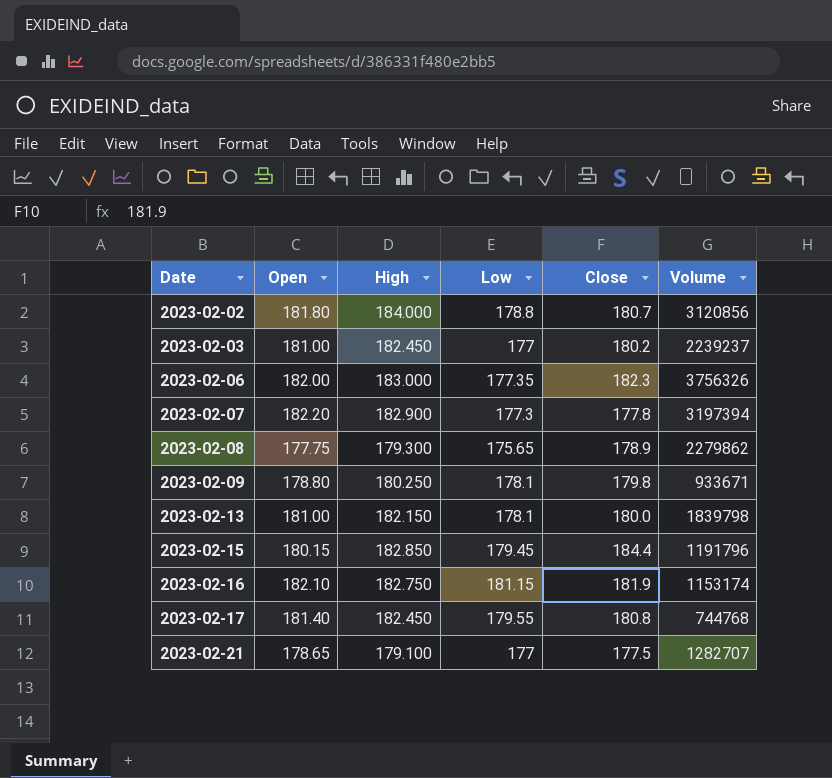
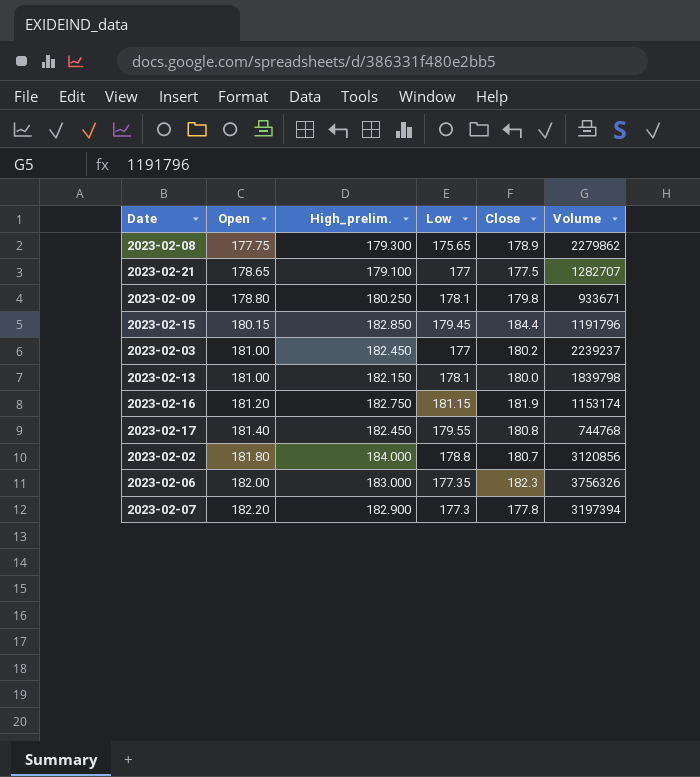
row order: Date ascending -> Open ascending
column name: High -> High_prelim.
2023-02-16 | Open: 182.10 -> 181.20

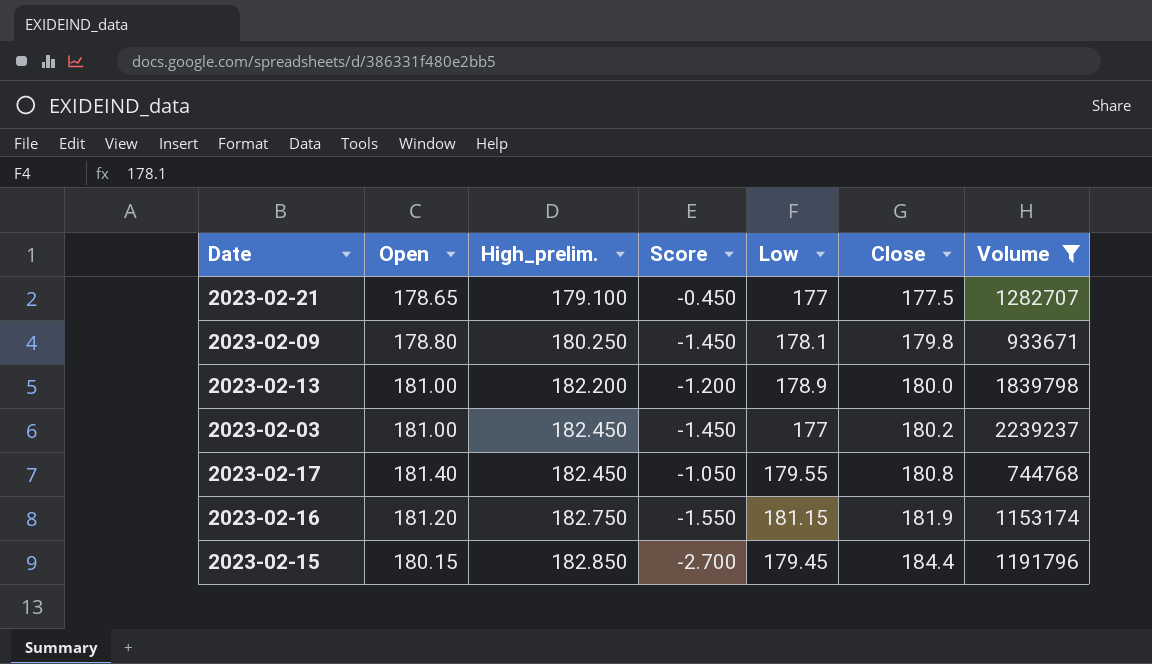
filter: none -> Volume <= 2239237
row order: Open ascending -> High_prelim. ascending
column Score | formula: none -> [Open] - [High_prelim.]
2023-02-13 | High_prelim.: 182.150 -> 182.200
2023-02-13 | Low: 178.1 -> 178.9

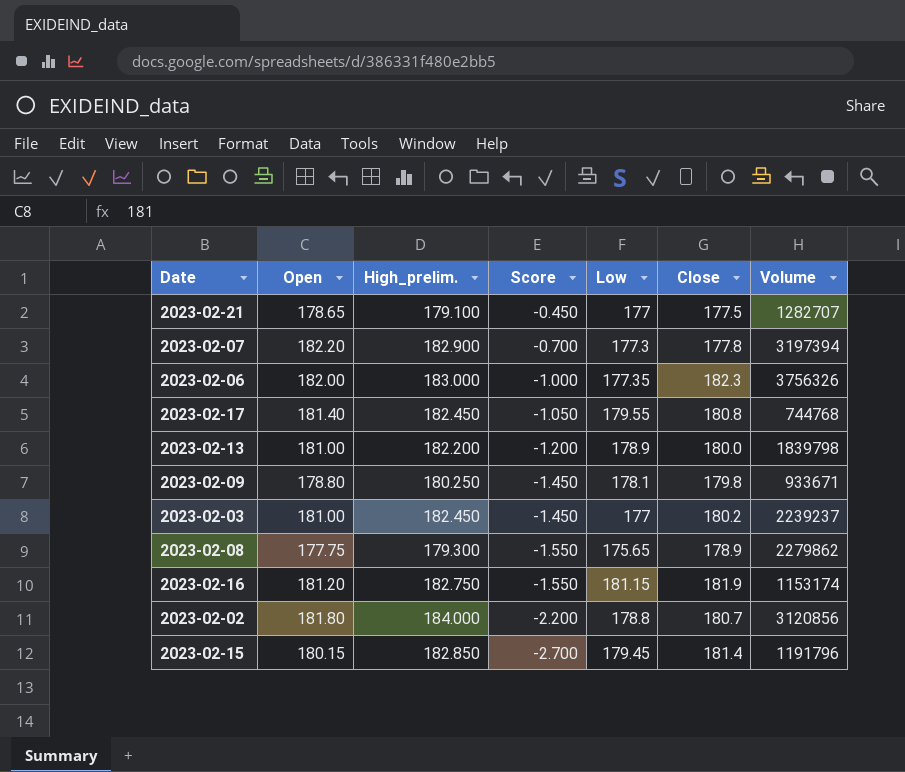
filter: Volume <= 2239237 -> none
row order: High_prelim. ascending -> Score descending
2023-02-15 | Close: 184.4 -> 181.4

